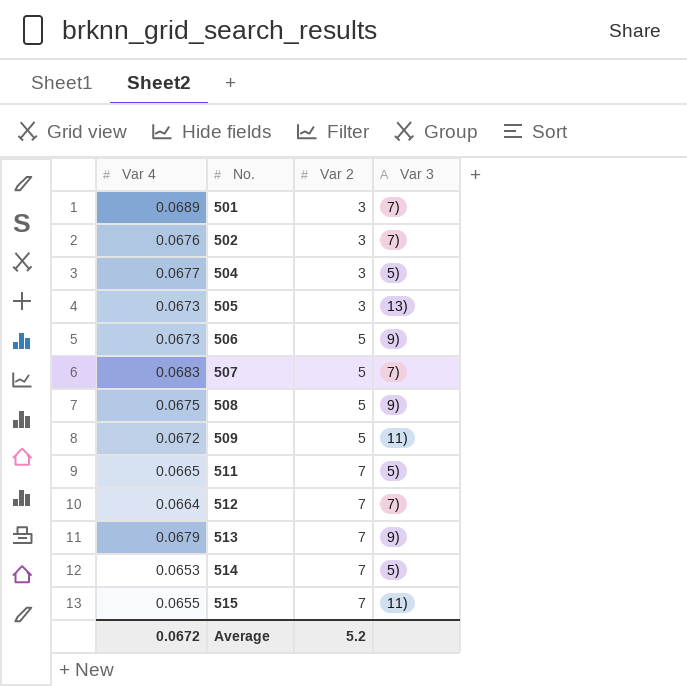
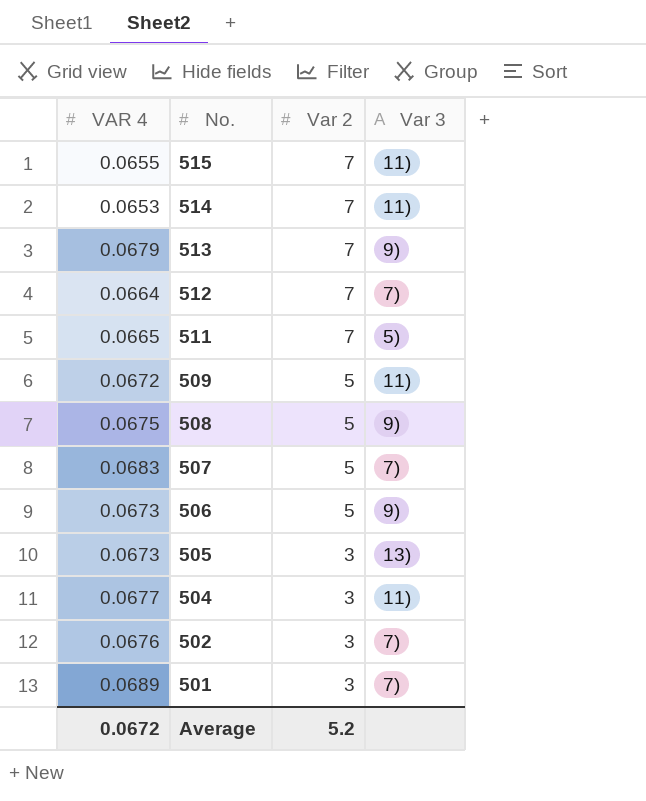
row order: No. ascending -> No. descending
column name: Var 4 -> VAR 4
514 | Var 3: 5) -> 11)
504 | Var 3: 5) -> 11)

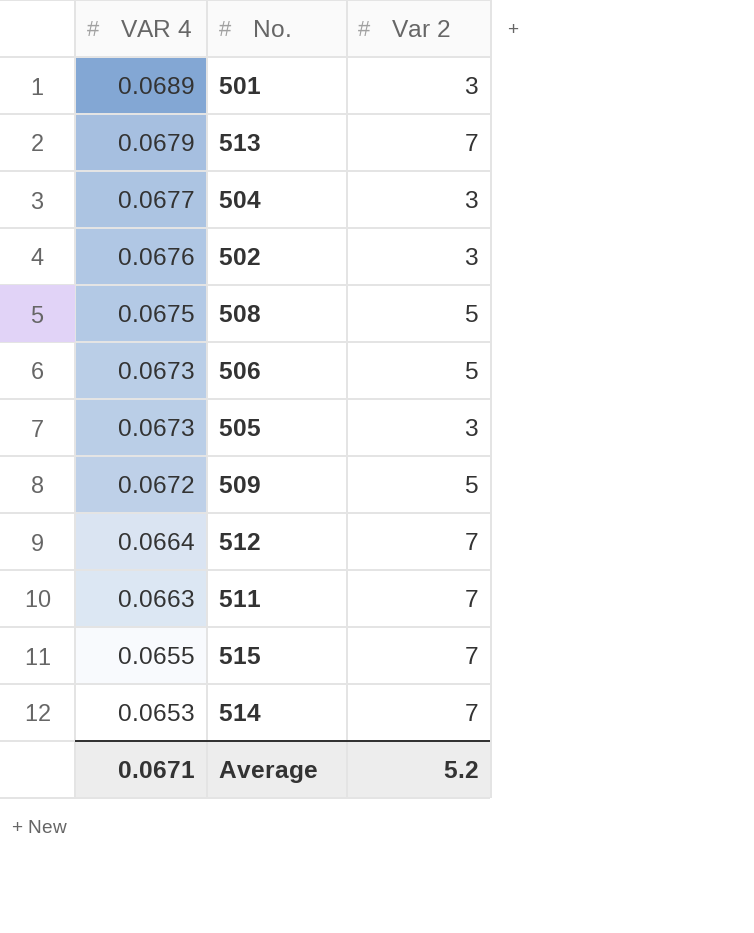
row order: No. descending -> VAR 4 descending
column Var 3 | position: 4 -> none
row 507: 0.0683 | 5 | 7) -> none
511 | VAR 4: 0.0665 -> 0.0663
Average | VAR 4: 0.0672 -> 0.0671

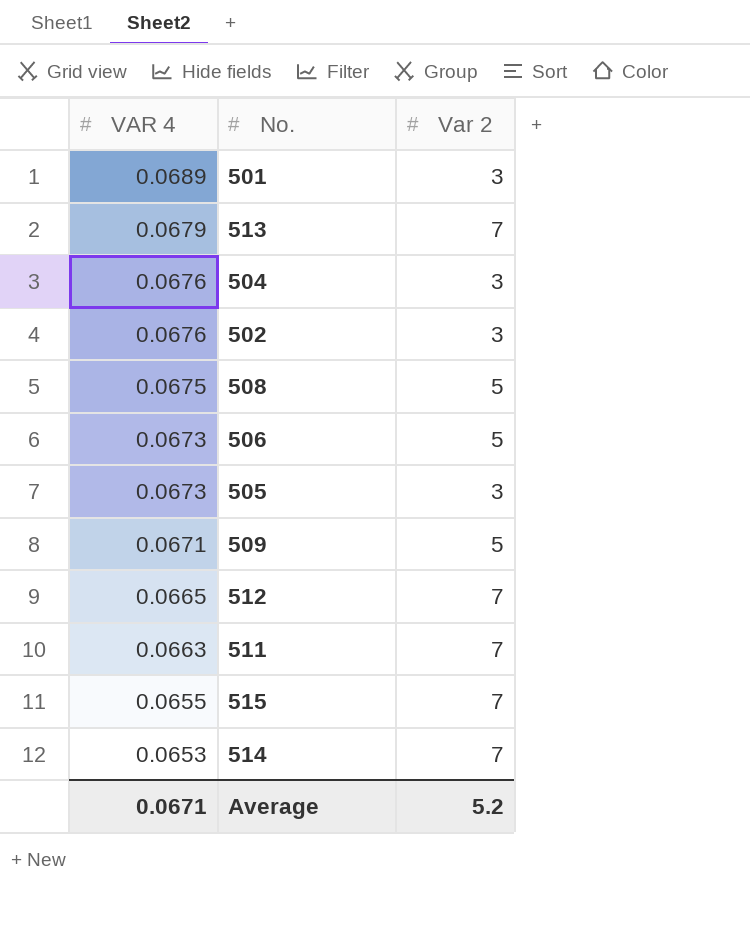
504 | VAR 4: 0.0677 -> 0.0676
509 | VAR 4: 0.0672 -> 0.0671
512 | VAR 4: 0.0664 -> 0.0665

